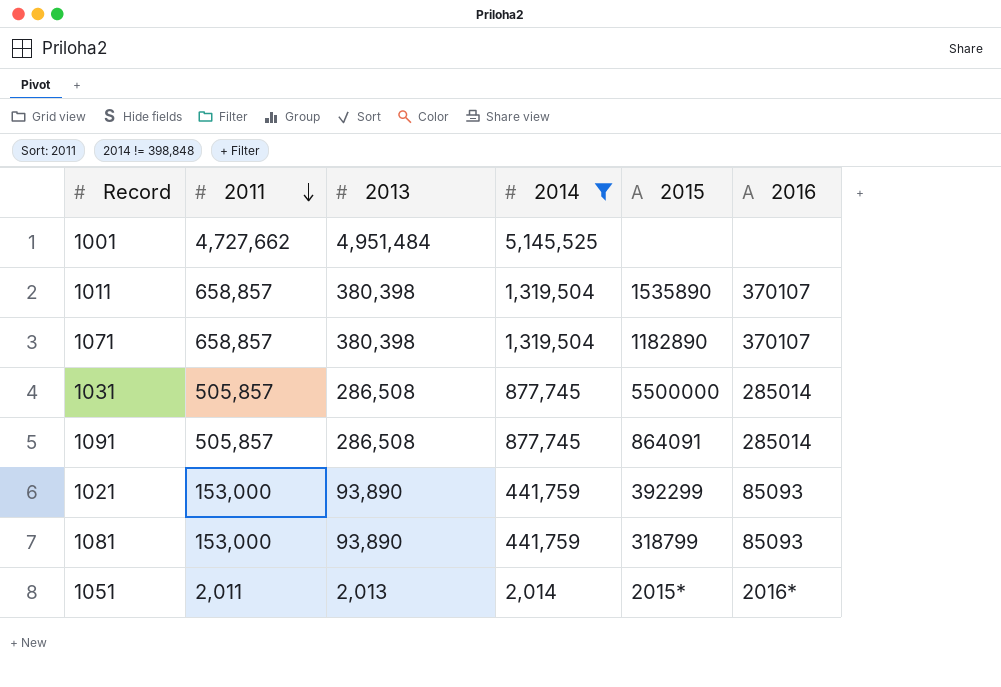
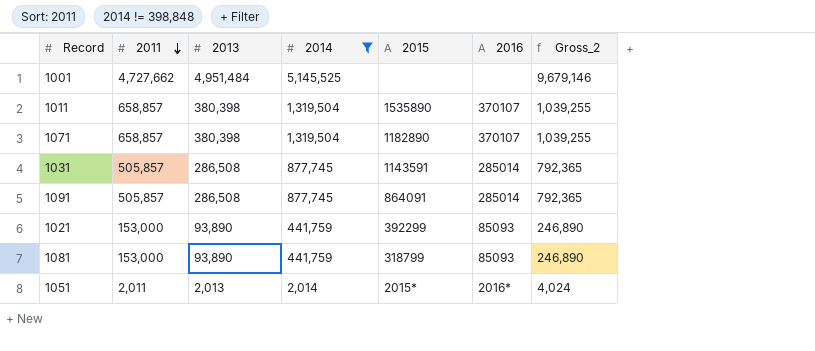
column Gross_2 | formula: none -> [2011] + [2013]
1031 | 2015: 5500000 -> 1143591

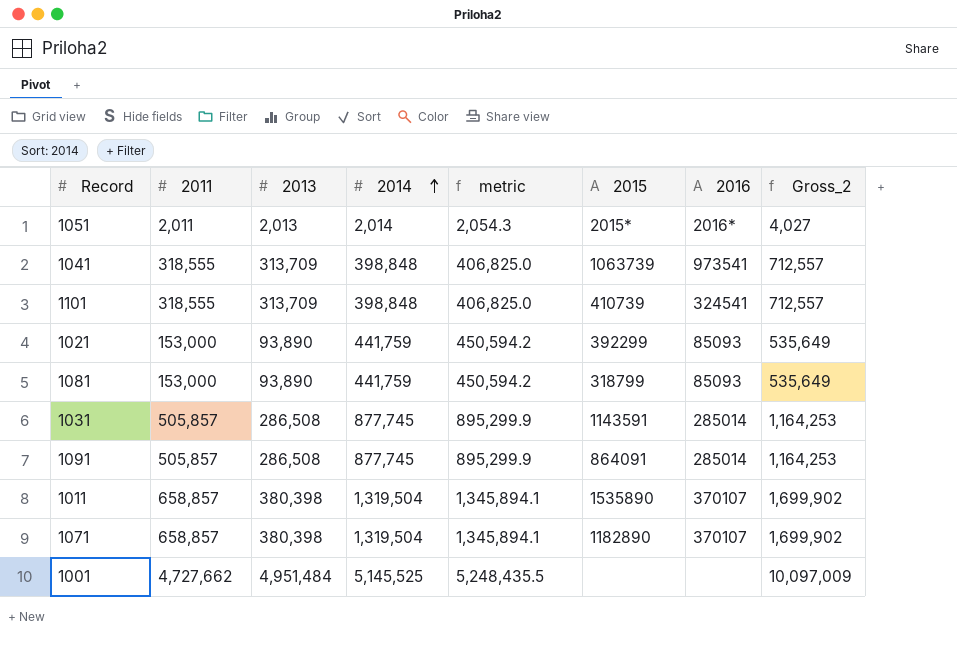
filter: 2014 != 398,848 -> none
row order: 2011 descending -> 2014 ascending
column metric | formula: none -> [2014] * 1.02
column Gross_2 | formula: [2011] + [2013] -> [2013] + [2014]

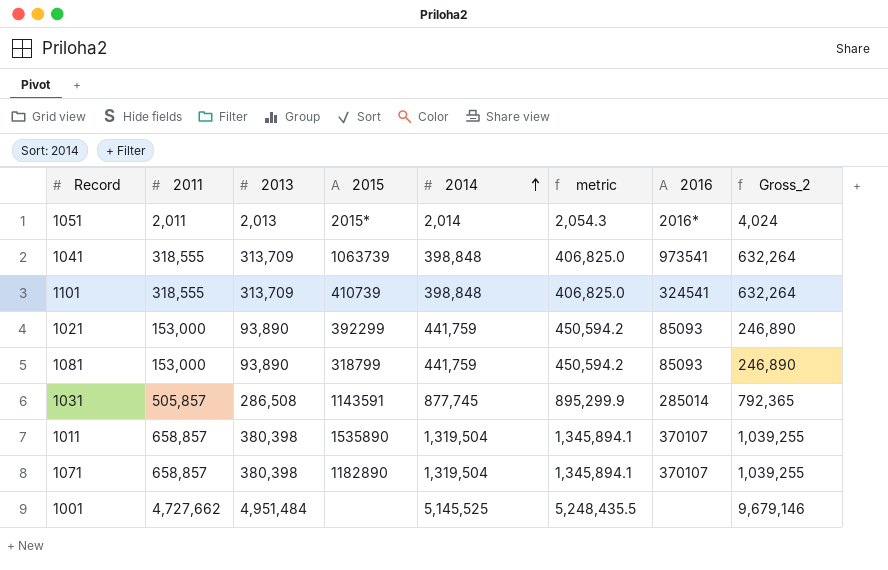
column 2015 | position: 6 -> 4
column Gross_2 | formula: [2013] + [2014] -> [2011] + [2013]
row 1091: 505,857 | 286,508 | 877,745 | 895,299.9 | 864091 | 285014 | 1,164,253 -> none

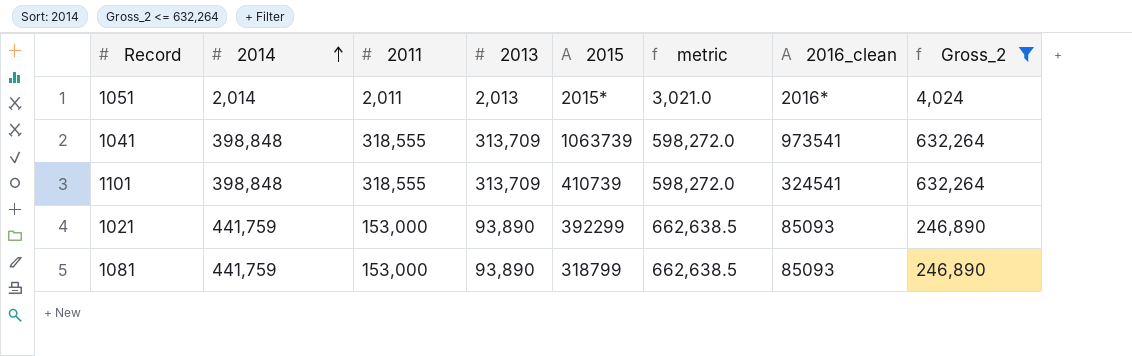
filter: none -> Gross_2 <= 632,264
column 2014 | position: 5 -> 2
column metric | formula: [2014] * 1.02 -> [2014] * 1.5
column name: 2016 -> 2016_clean

